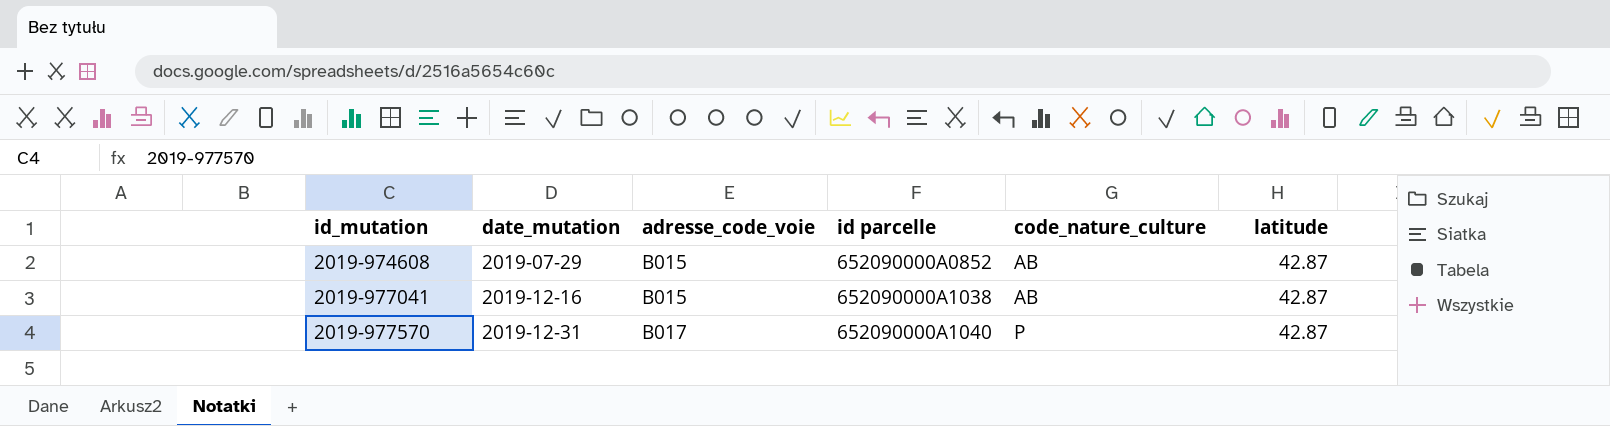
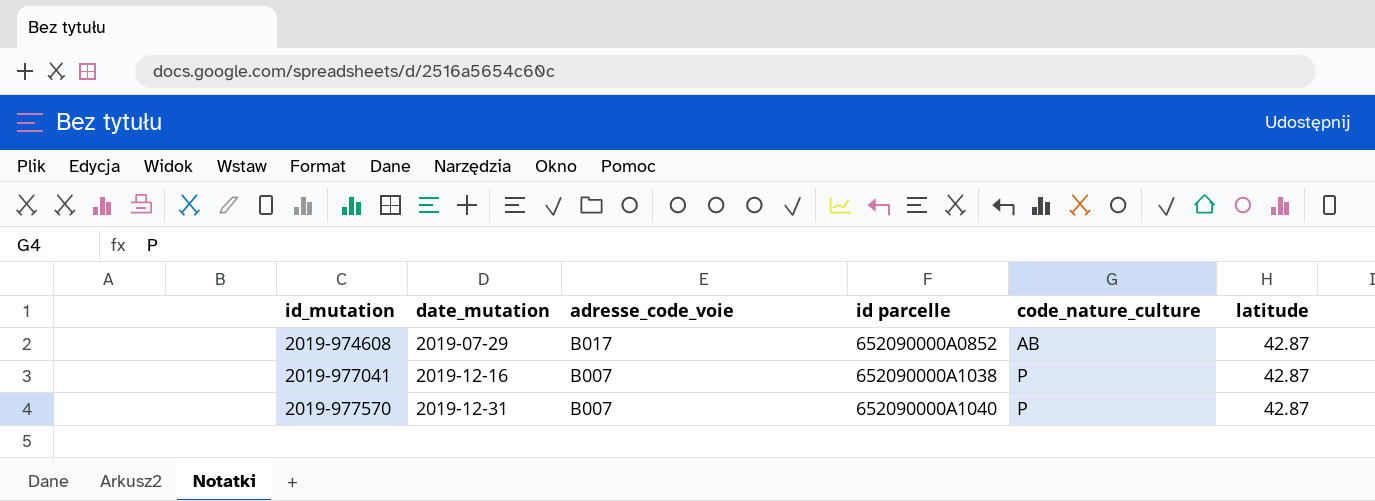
2019-974608 | adresse_code_voie: B015 -> B017
2019-977041 | adresse_code_voie: B015 -> B007
2019-977041 | code_nature_culture: AB -> P
2019-977570 | adresse_code_voie: B017 -> B007

